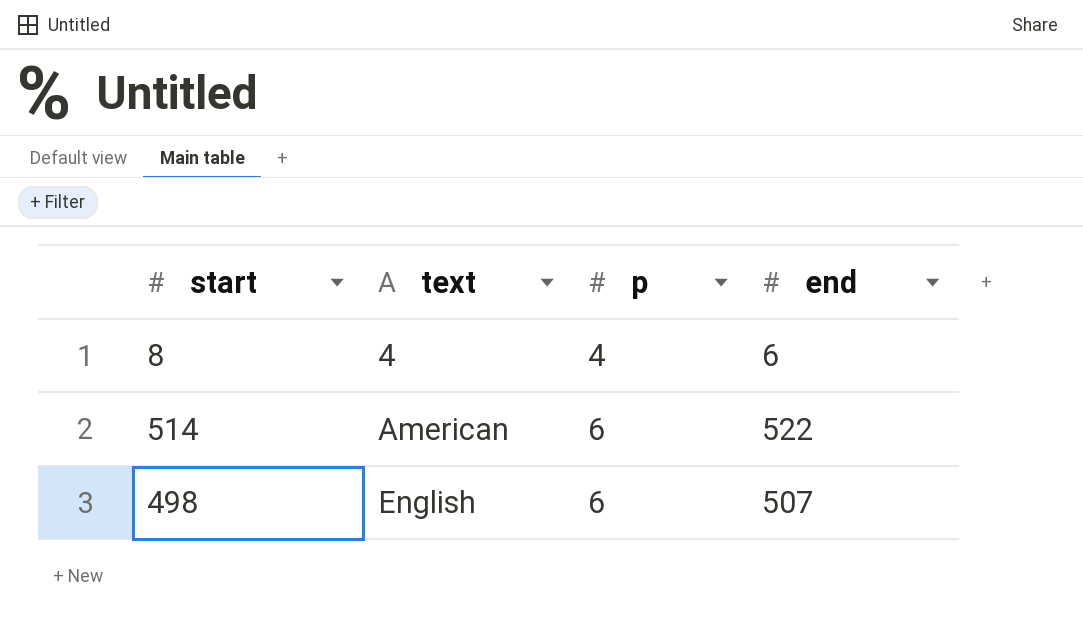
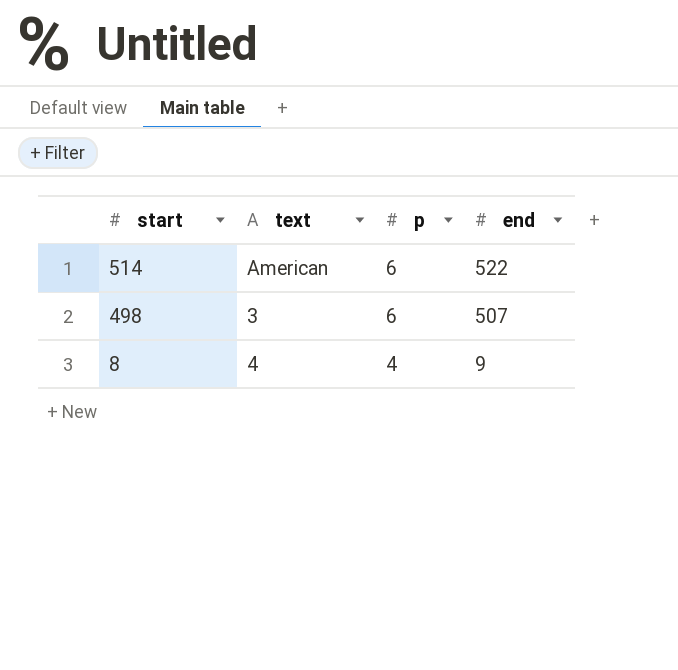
row order: text ascending -> start descending
498 | text: English -> 3
8 | end: 6 -> 9

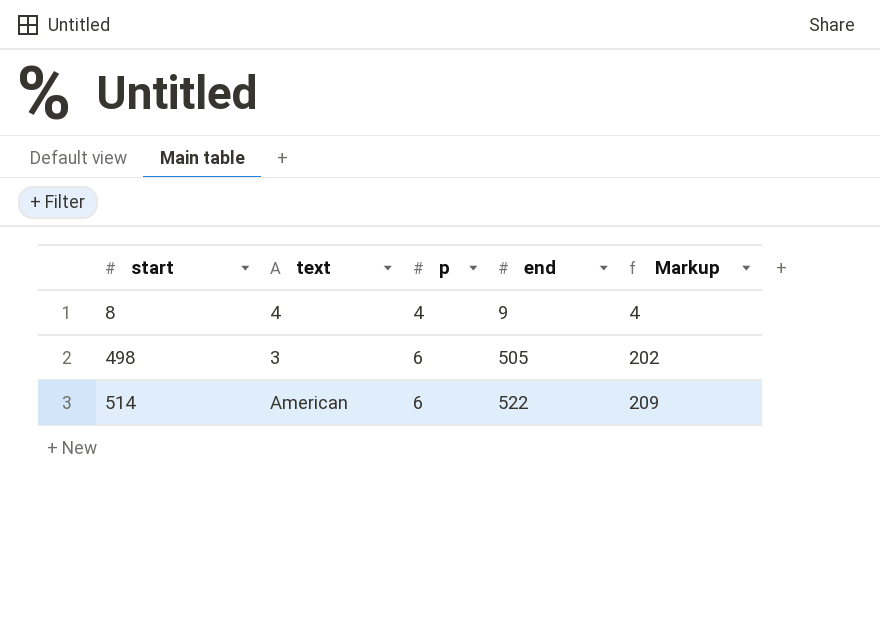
row order: start descending -> start ascending
column Markup | formula: none -> [end] * 0.4
498 | end: 507 -> 505

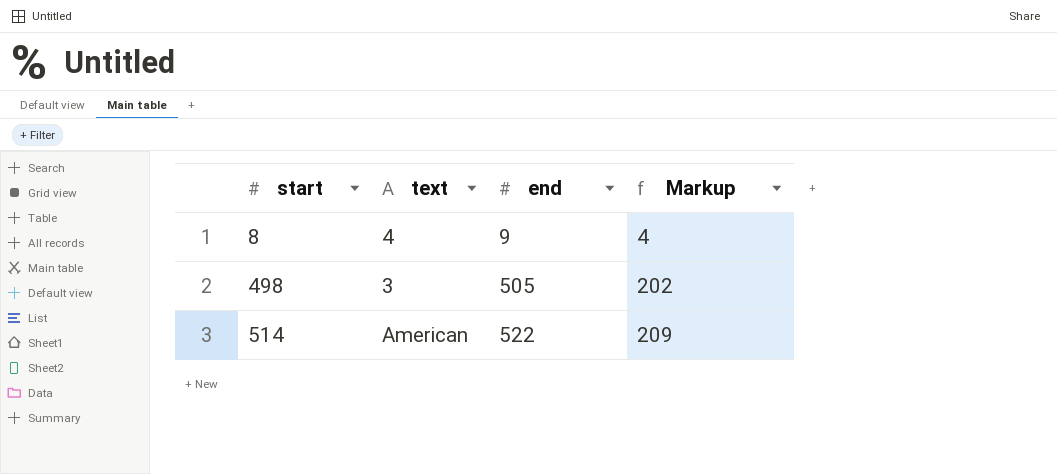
column p | position: 3 -> none

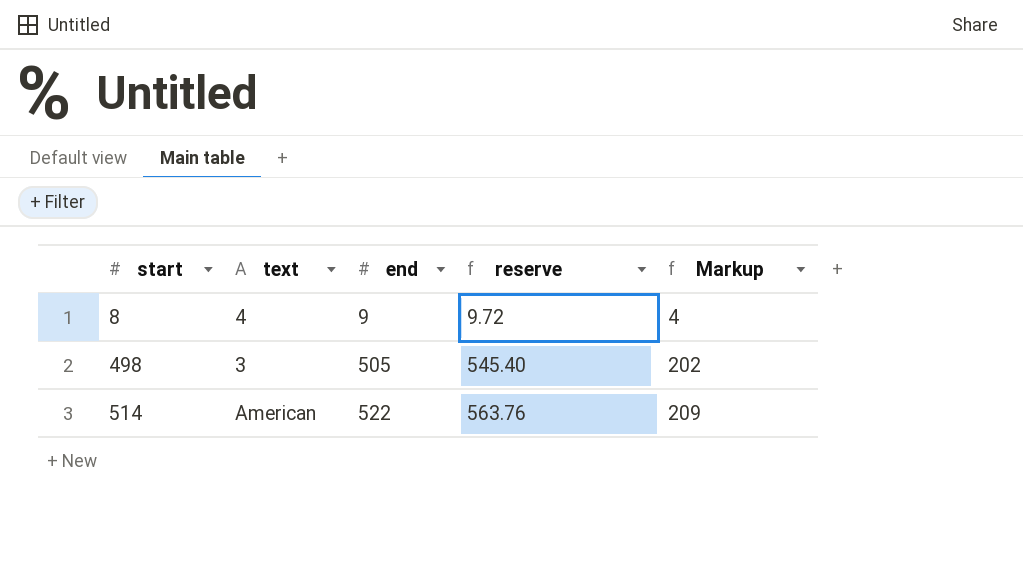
column reserve | formula: none -> [end] * 1.08

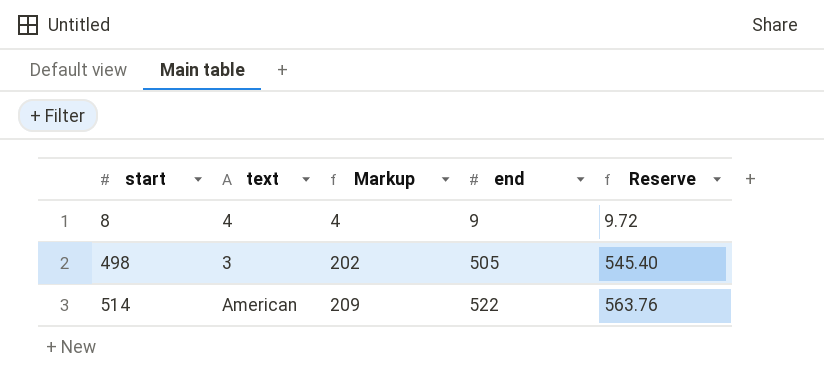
column Markup | position: 5 -> 3
column name: reserve -> Reserve

